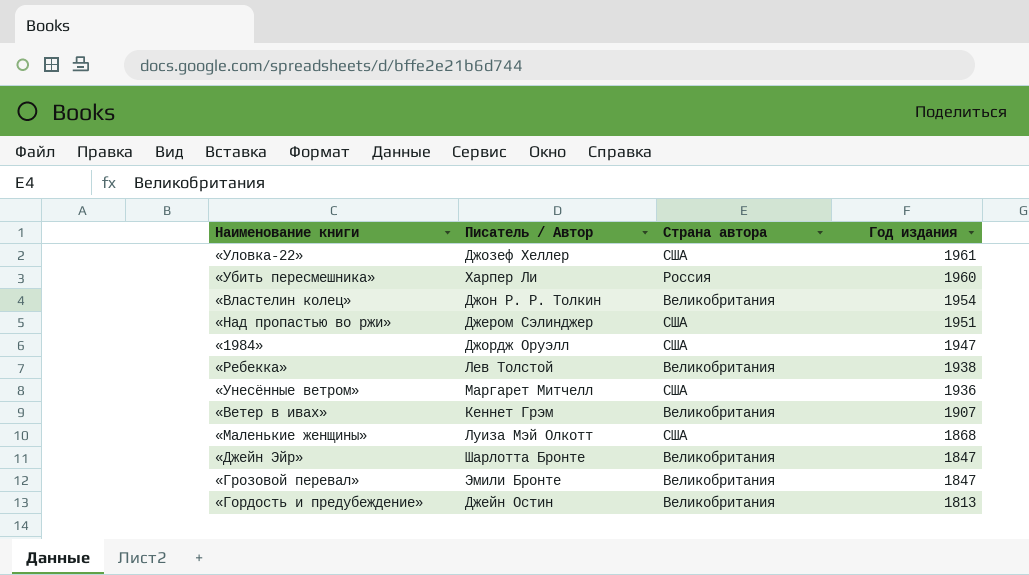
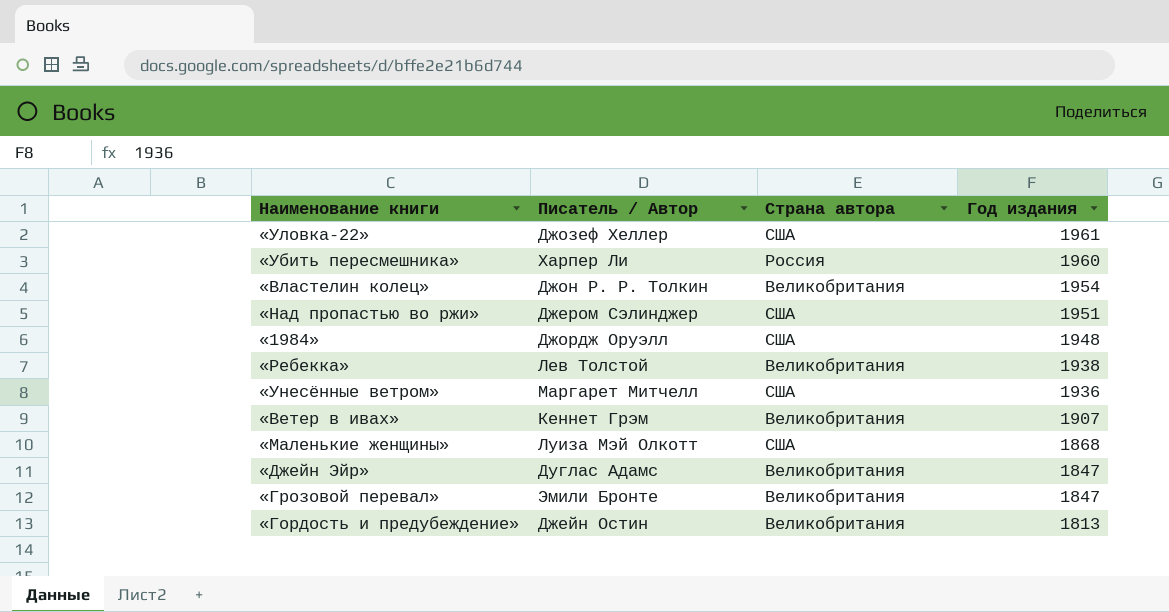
«1984» | Год издания: 1947 -> 1948
«Джейн Эйр» | Писатель / Автор: Шарлотта Бронте -> Дуглас Адамс

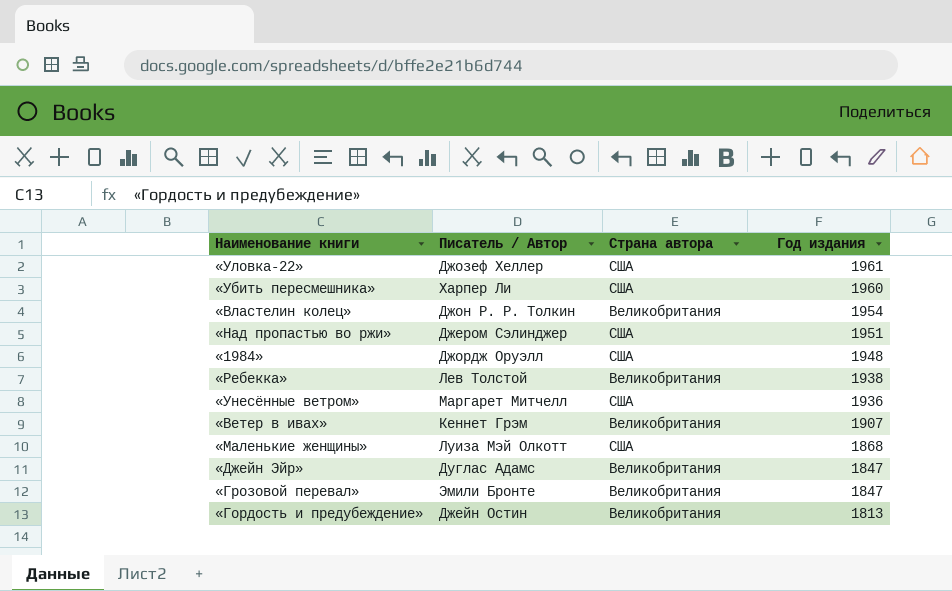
«Убить пересмешника» | Страна автора: Россия -> США

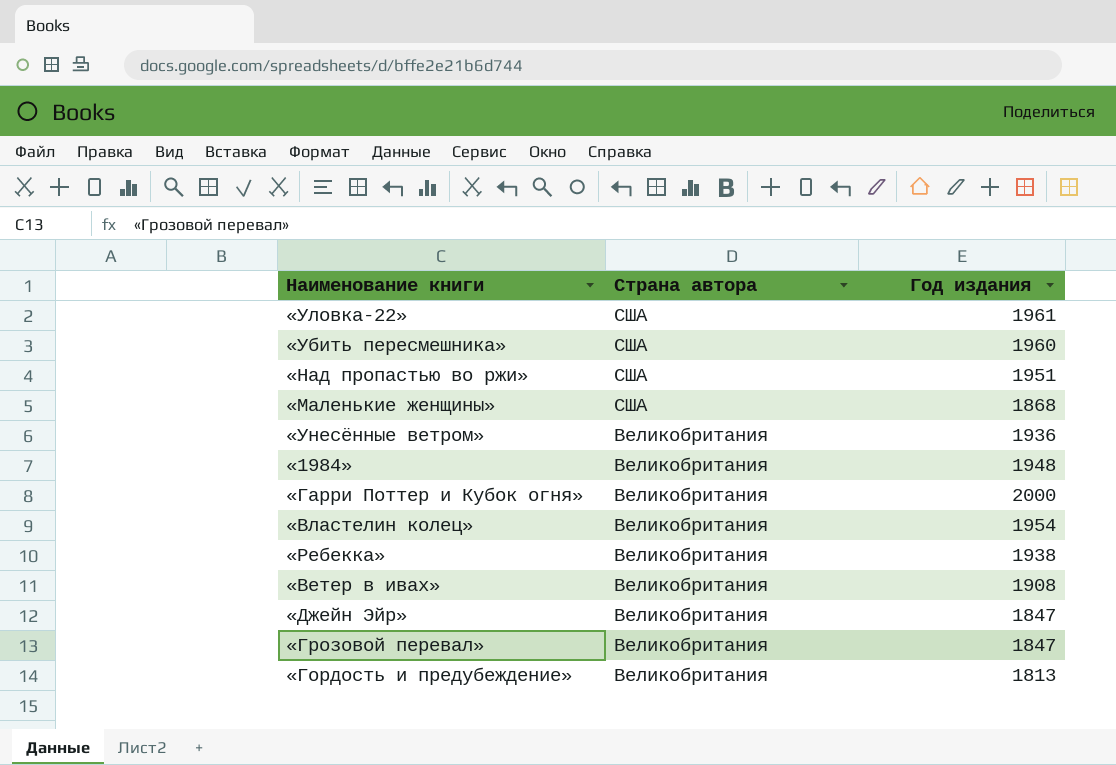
row order: Год издания descending -> Страна автора descending
column Писатель / Автор | position: 2 -> none
«Унесённые ветром» | Страна автора: США -> Великобритания
«1984» | Страна автора: США -> Великобритания
row «Гарри Поттер и Кубок огня»: none -> Великобритания | 2000
«Ветер в ивах» | Год издания: 1907 -> 1908

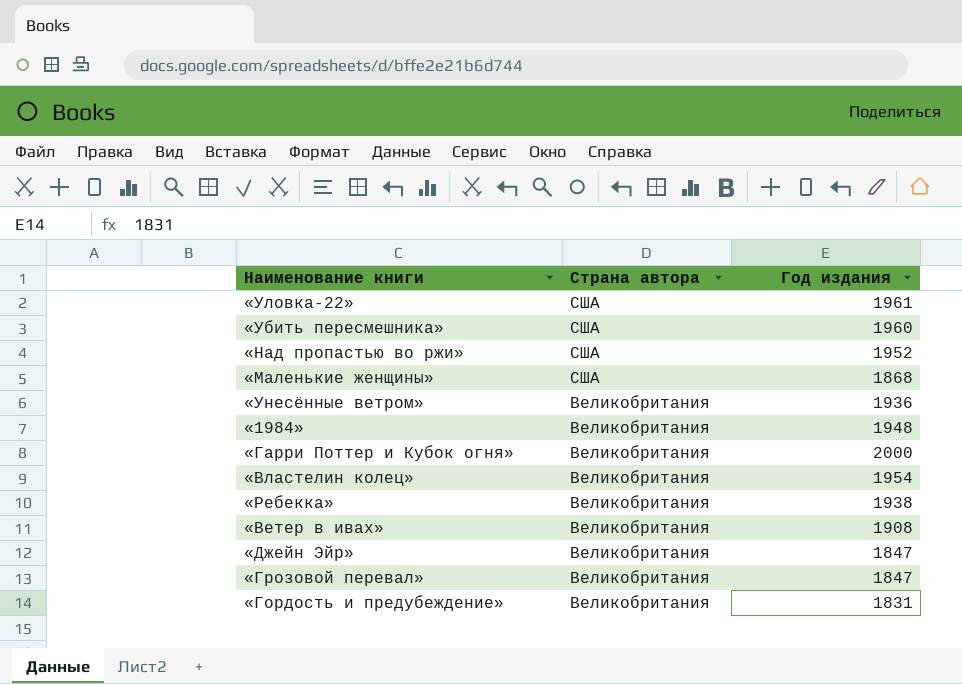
«Над пропастью во ржи» | Год издания: 1951 -> 1952
«Гордость и предубеждение» | Год издания: 1813 -> 1831

